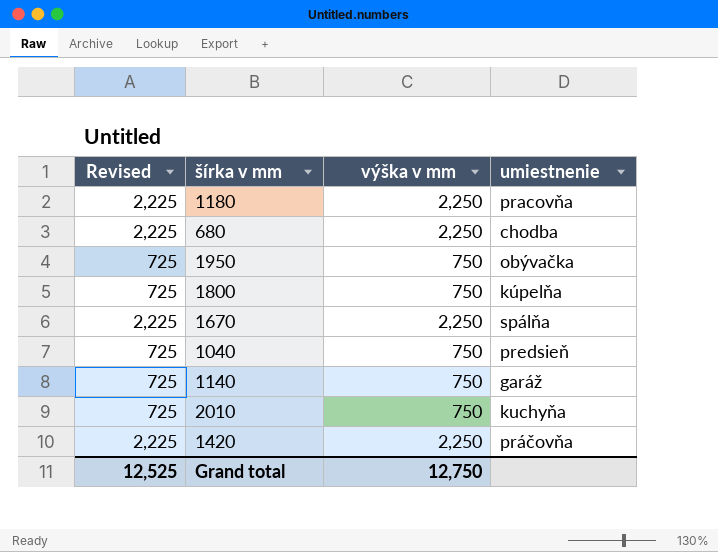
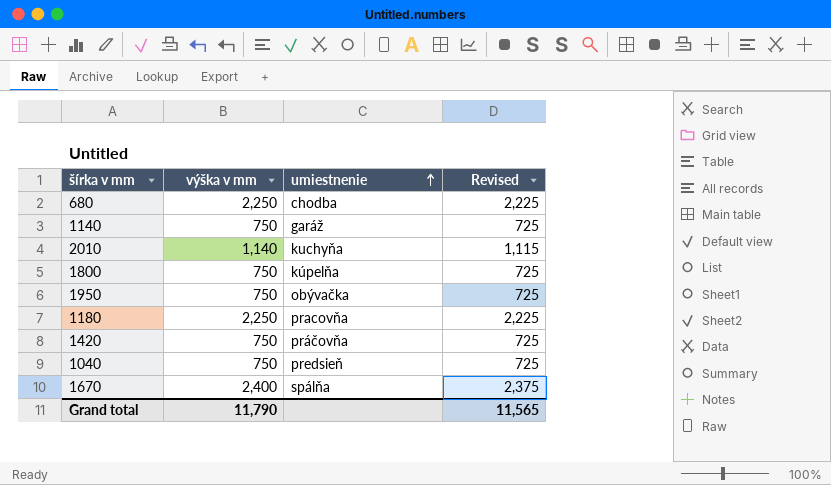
row order: none -> umiestnenie ascending
column Revised | position: 1 -> 4
2010 | výška v mm: 750 -> 1,140
2010 | Revised: 725 -> 1,115
1420 | výška v mm: 2,250 -> 750
1420 | Revised: 2,225 -> 725
1670 | výška v mm: 2,250 -> 2,400
1670 | Revised: 2,225 -> 2,375
Grand total | výška v mm: 12,750 -> 11,790
Grand total | Revised: 12,525 -> 11,565

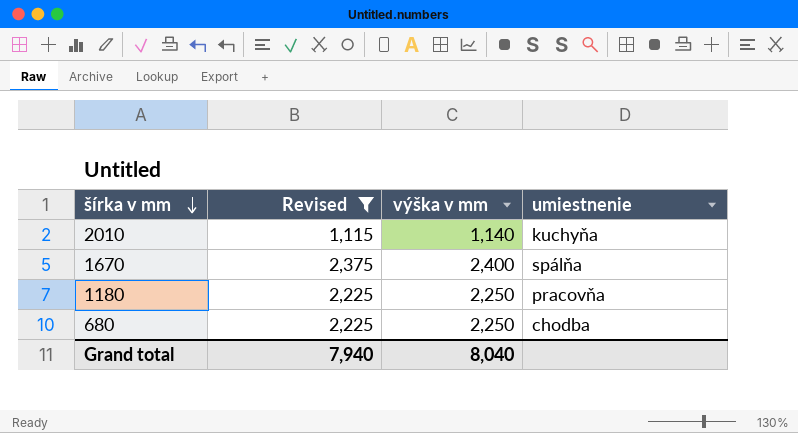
filter: none -> Revised != 725
row order: umiestnenie ascending -> šírka v mm descending
column Revised | position: 4 -> 2
Grand total | Revised: 11,565 -> 7,940
Grand total | výška v mm: 11,790 -> 8,040

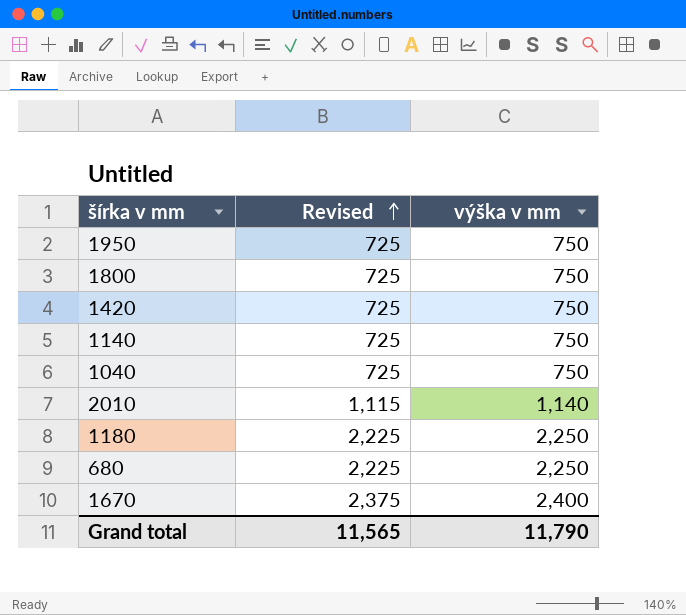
filter: Revised != 725 -> none
row order: šírka v mm descending -> Revised ascending
column umiestnenie | position: 4 -> none
Grand total | Revised: 7,940 -> 11,565
Grand total | výška v mm: 8,040 -> 11,790

